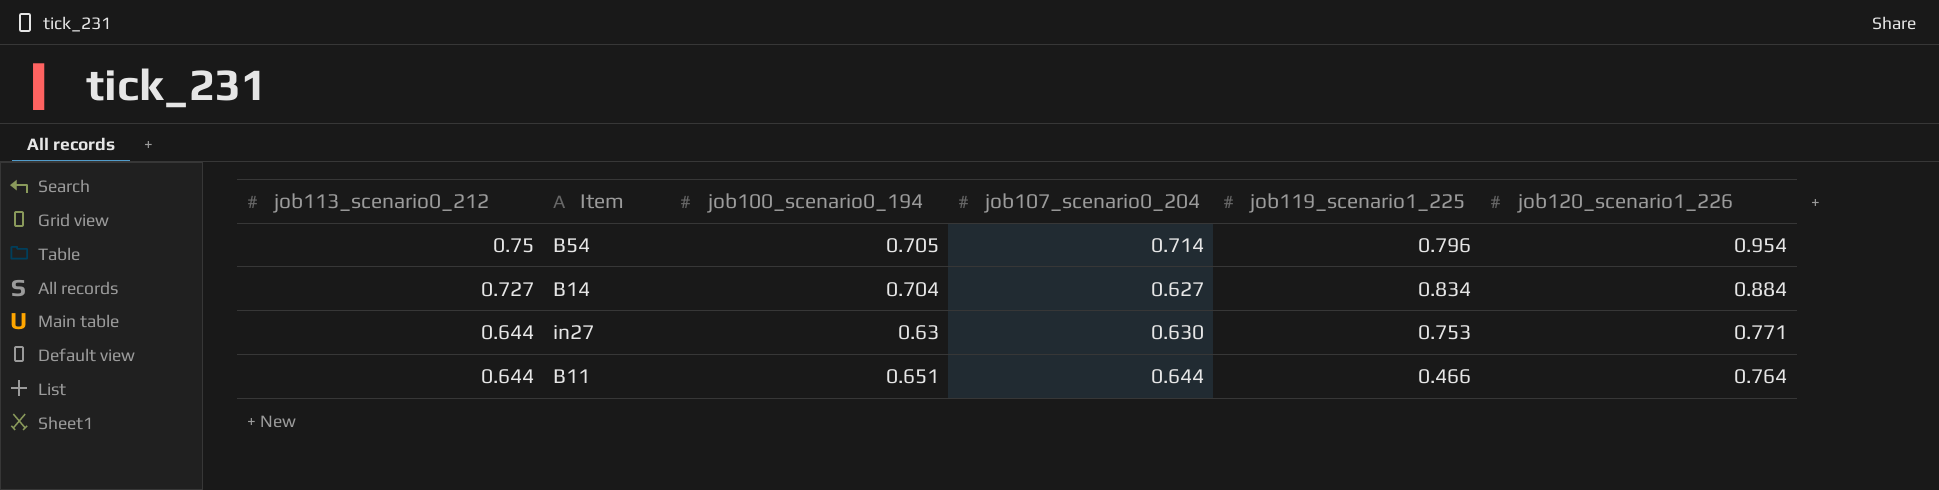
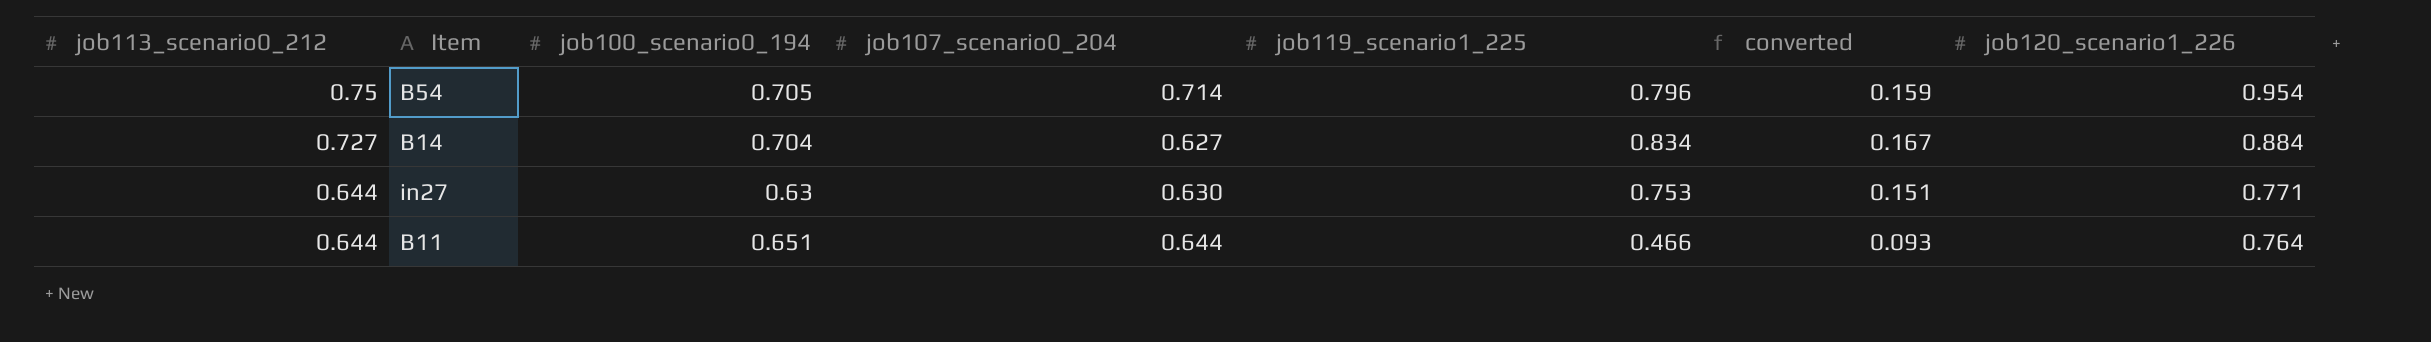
column converted | formula: none -> [job119_scenario1_225] * 0.2

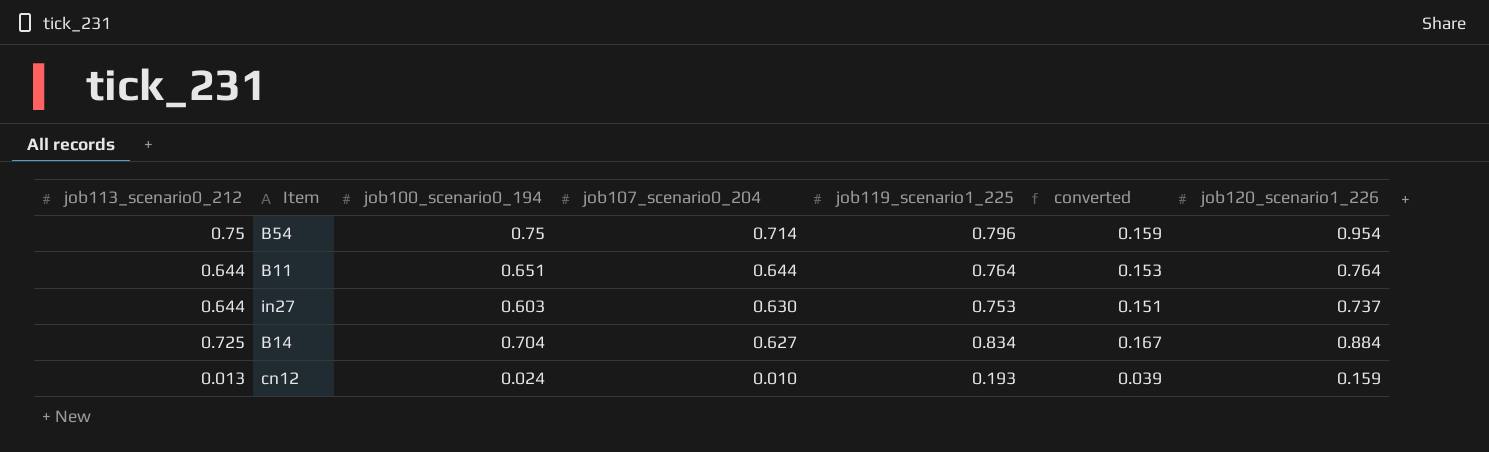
row order: job113_scenario0_212 descending -> job107_scenario0_204 descending
B54 | job100_scenario0_194: 0.705 -> 0.75
B11 | job119_scenario1_225: 0.466 -> 0.764
B11 | converted: 0.093 -> 0.153
in27 | job100_scenario0_194: 0.63 -> 0.603
in27 | job120_scenario1_226: 0.771 -> 0.737
B14 | job113_scenario0_212: 0.727 -> 0.725
row cn12: none -> 0.013 | 0.024 | 0.010 | 0.193 | 0.039 | 0.159

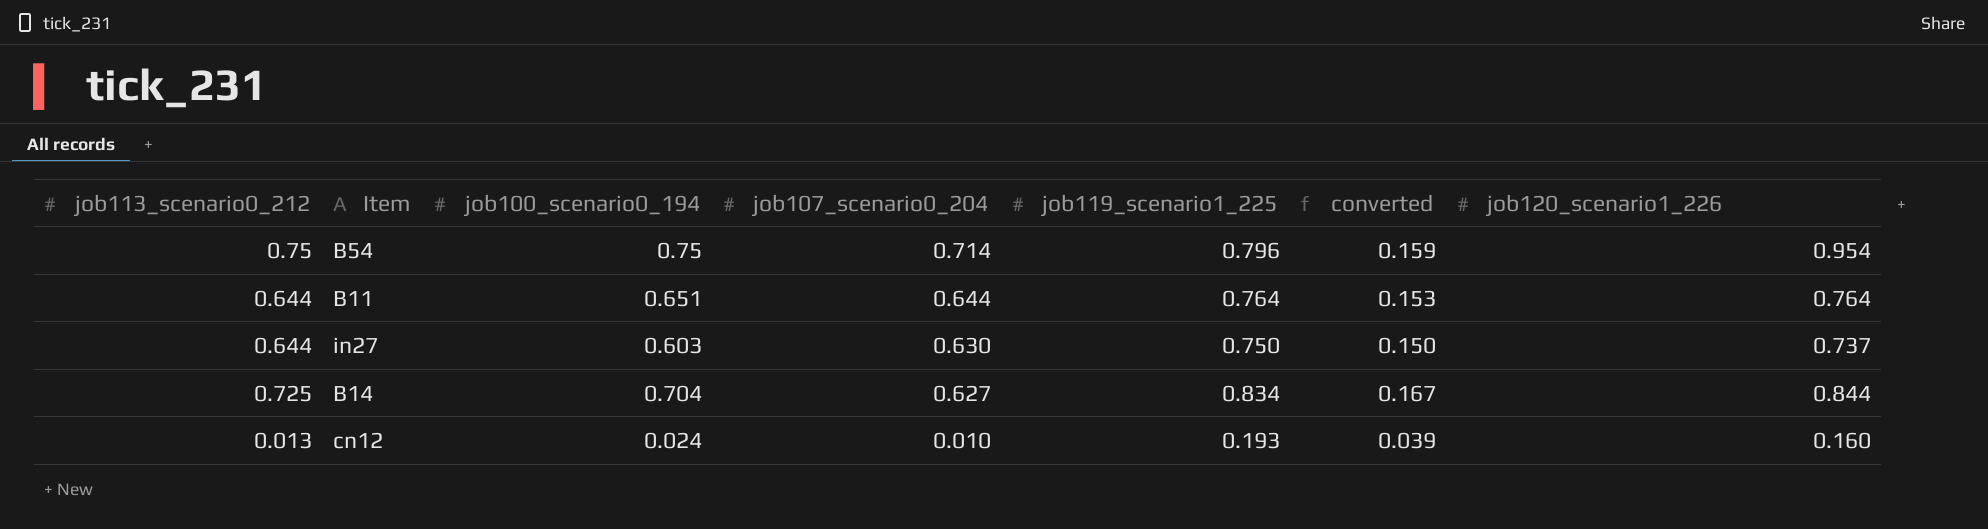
in27 | job119_scenario1_225: 0.753 -> 0.750
in27 | converted: 0.151 -> 0.150
B14 | job120_scenario1_226: 0.884 -> 0.844
cn12 | job120_scenario1_226: 0.159 -> 0.160

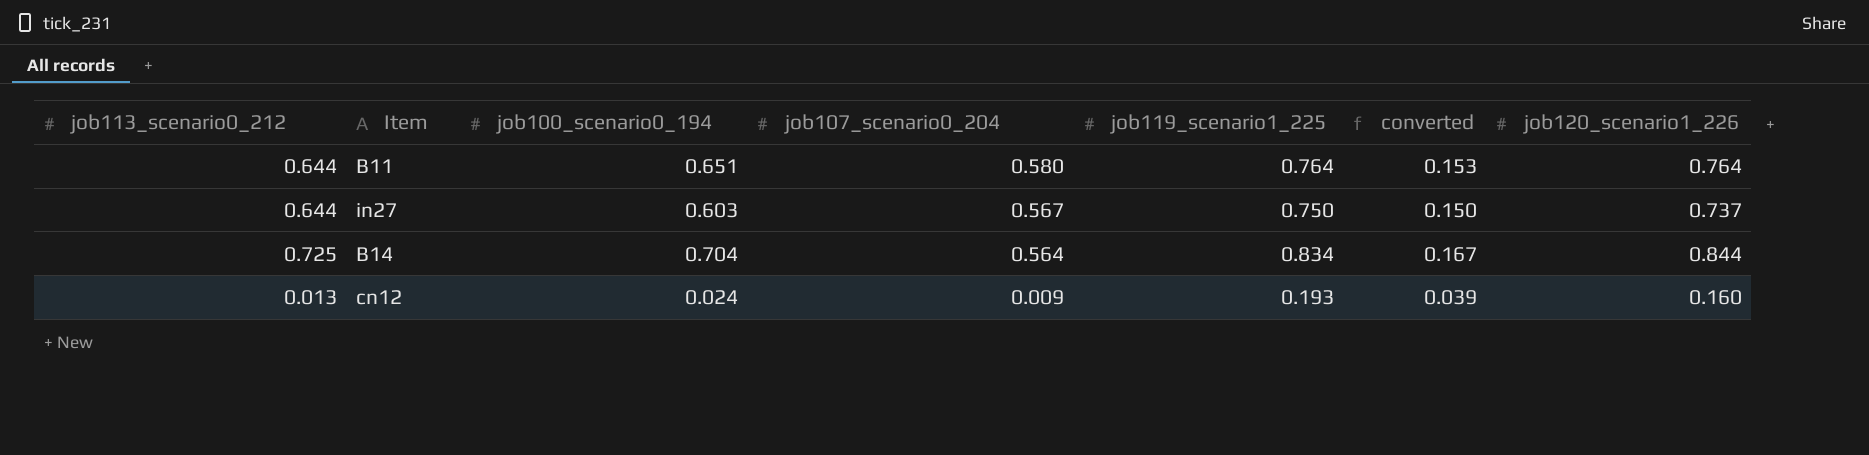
row B54: 0.75 | 0.75 | 0.714 | 0.796 | 0.159 | 0.954 -> none
B11 | job107_scenario0_204: 0.644 -> 0.580
in27 | job107_scenario0_204: 0.630 -> 0.567
B14 | job107_scenario0_204: 0.627 -> 0.564
cn12 | job107_scenario0_204: 0.010 -> 0.009

